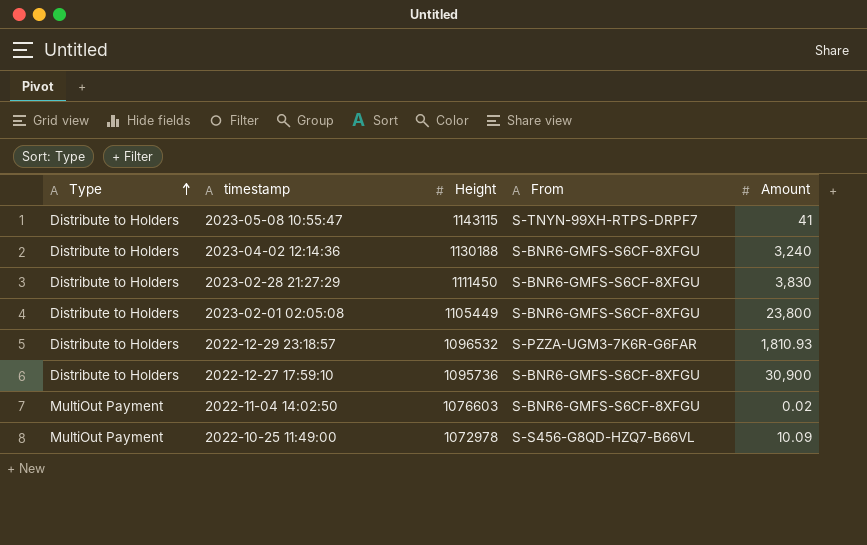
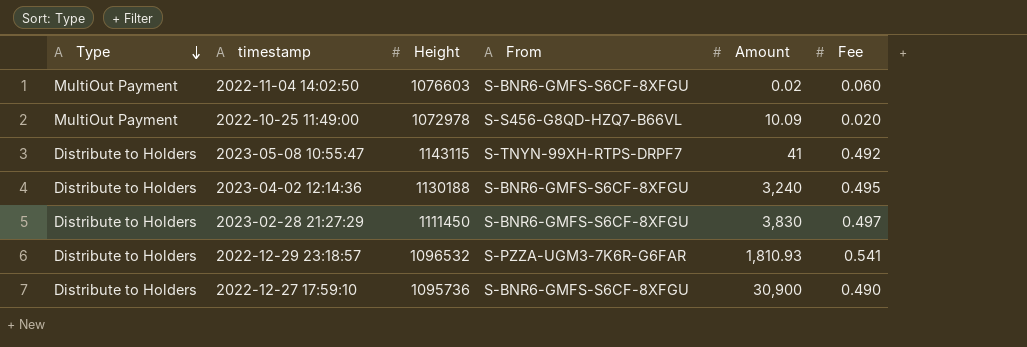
row order: Type ascending -> Type descending
column Fee | position: none -> 6
row 2023-02-01 02:05:08: Distribute to Holders | 1105449 | S-BNR6-GMFS-S6CF-8XFGU | 23,800 -> none

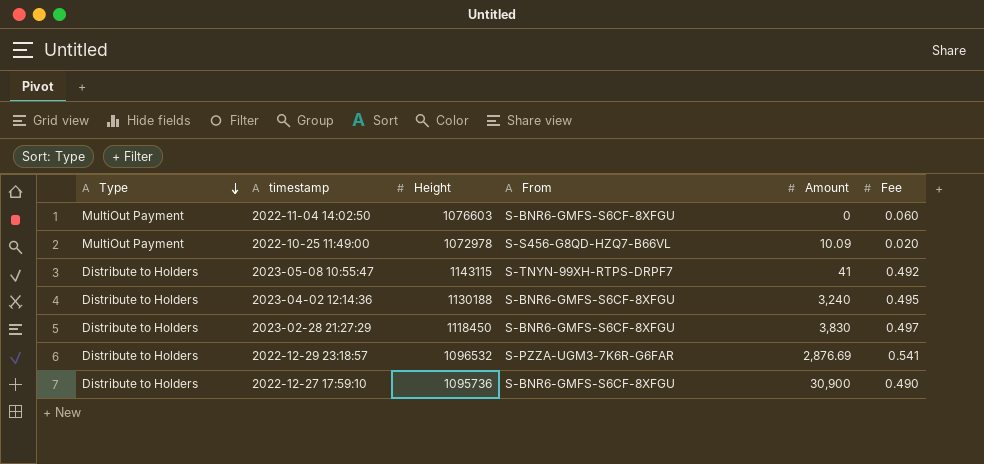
2022-11-04 14:02:50 | Amount: 0.02 -> 0
2023-02-28 21:27:29 | Height: 1111450 -> 1118450
2022-12-29 23:18:57 | Amount: 1,810.93 -> 2,876.69

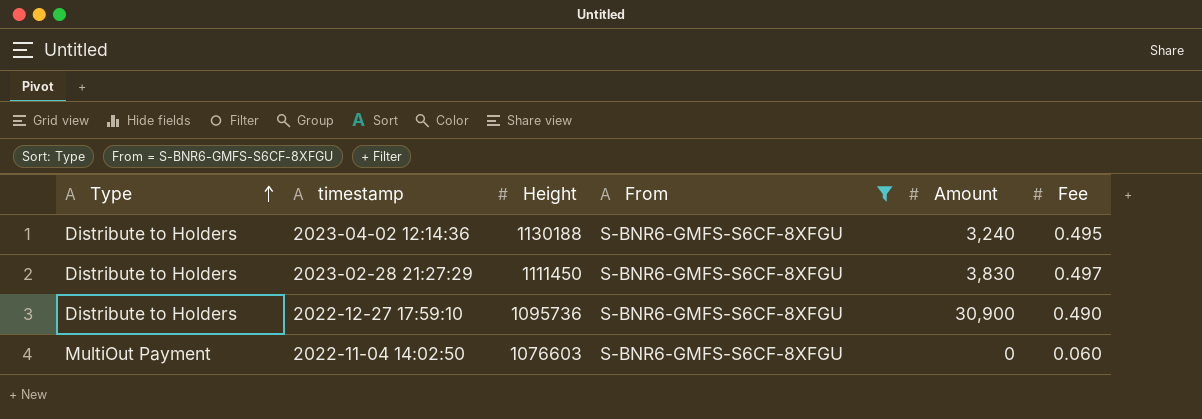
filter: none -> From = S-BNR6-GMFS-S6CF-8XFGU
row order: Type descending -> Type ascending
2023-02-28 21:27:29 | Height: 1118450 -> 1111450

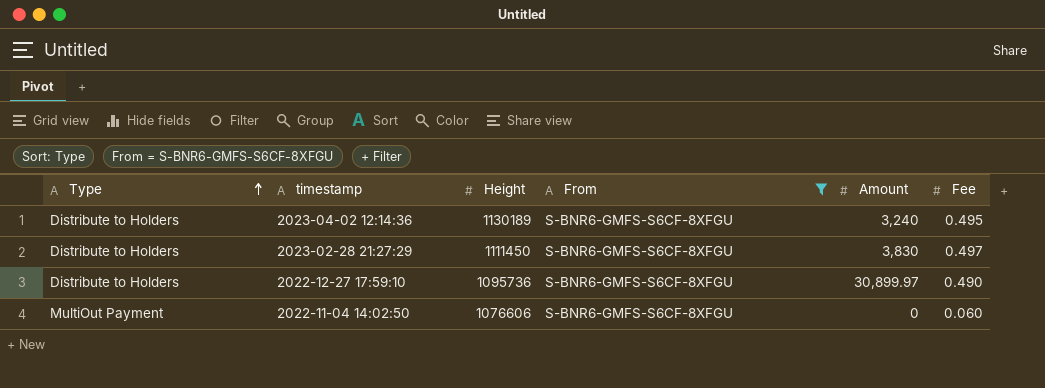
2023-04-02 12:14:36 | Height: 1130188 -> 1130189
2022-12-27 17:59:10 | Amount: 30,900 -> 30,899.97
2022-11-04 14:02:50 | Height: 1076603 -> 1076606

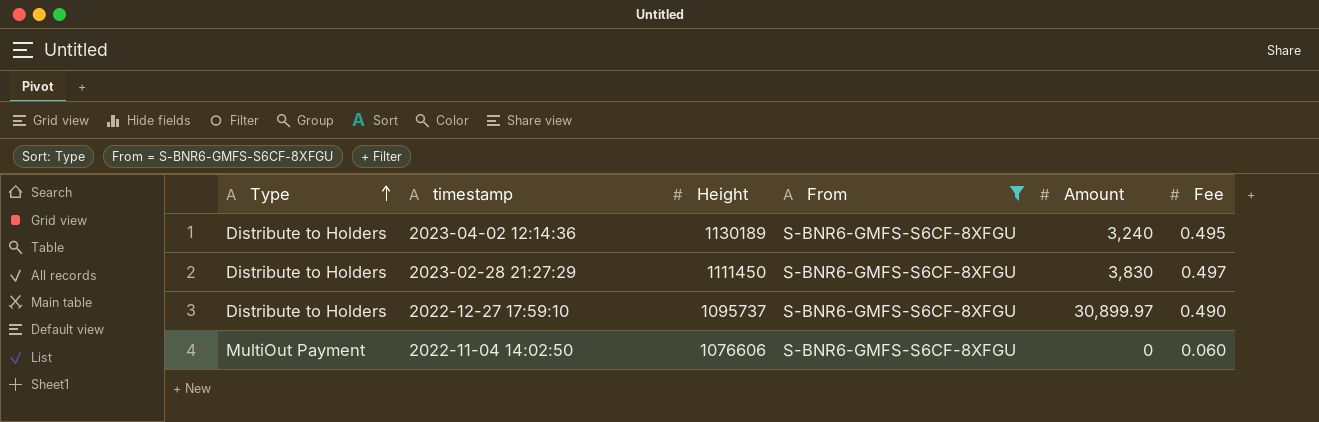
2022-12-27 17:59:10 | Height: 1095736 -> 1095737

